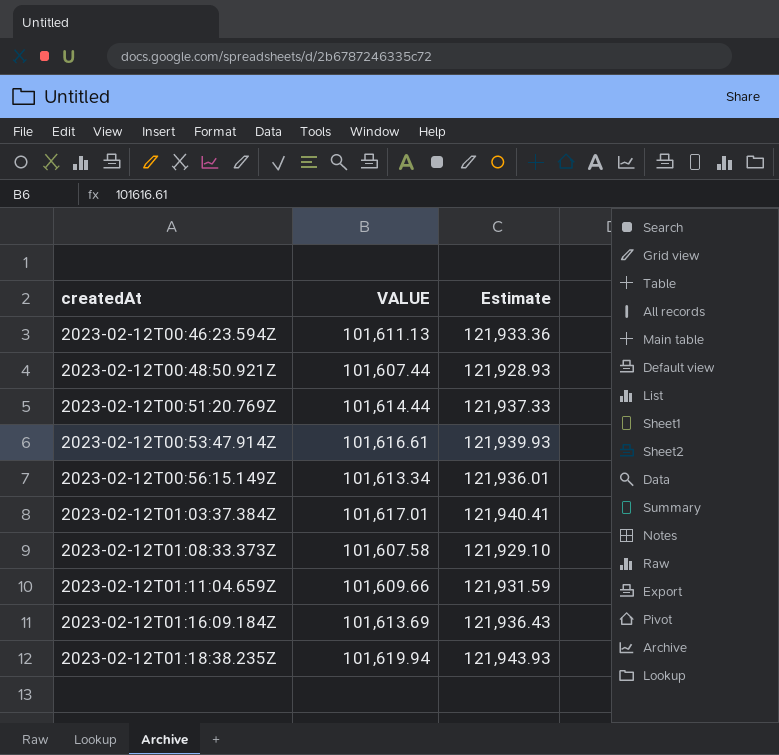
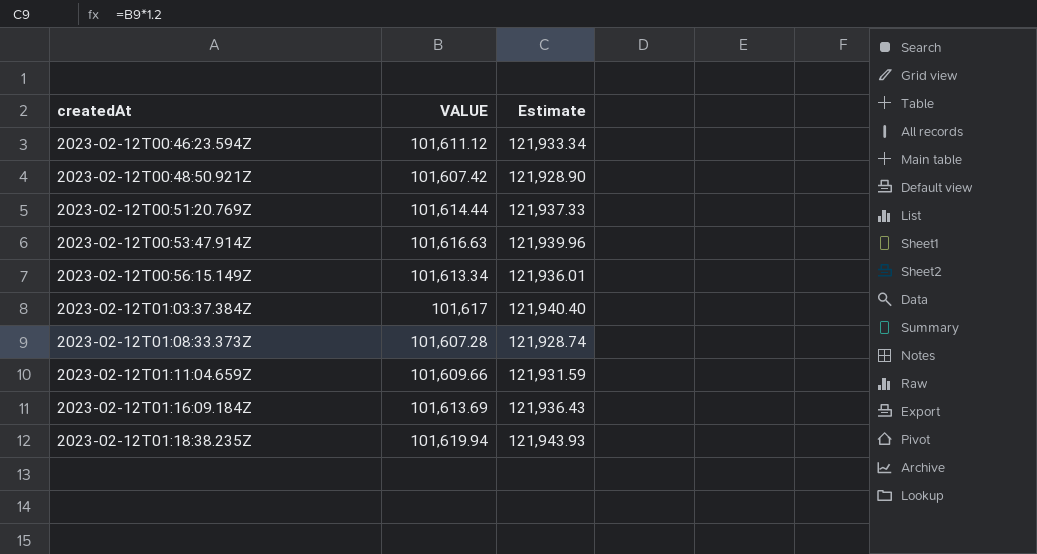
2023-02-12T00:46:23.594Z | VALUE: 101,611.13 -> 101,611.12
2023-02-12T00:46:23.594Z | Estimate: 121,933.36 -> 121,933.34
2023-02-12T00:48:50.921Z | VALUE: 101,607.44 -> 101,607.42
2023-02-12T00:48:50.921Z | Estimate: 121,928.93 -> 121,928.90
2023-02-12T00:53:47.914Z | VALUE: 101,616.61 -> 101,616.63
2023-02-12T00:53:47.914Z | Estimate: 121,939.93 -> 121,939.96
2023-02-12T01:03:37.384Z | VALUE: 101,617.01 -> 101,617
2023-02-12T01:03:37.384Z | Estimate: 121,940.41 -> 121,940.40
2023-02-12T01:08:33.373Z | VALUE: 101,607.58 -> 101,607.28
2023-02-12T01:08:33.373Z | Estimate: 121,929.10 -> 121,928.74

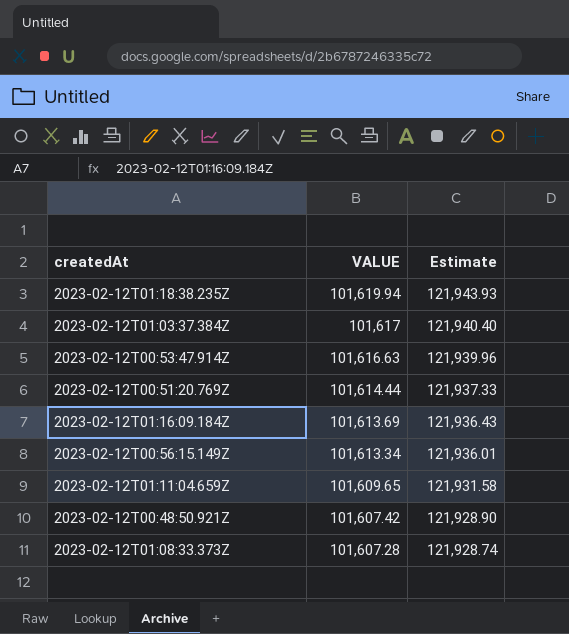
row order: createdAt ascending -> VALUE descending
row 2023-02-12T00:46:23.594Z: 101,611.12 | 121,933.34 -> none
2023-02-12T01:11:04.659Z | VALUE: 101,609.66 -> 101,609.65
2023-02-12T01:11:04.659Z | Estimate: 121,931.59 -> 121,931.58

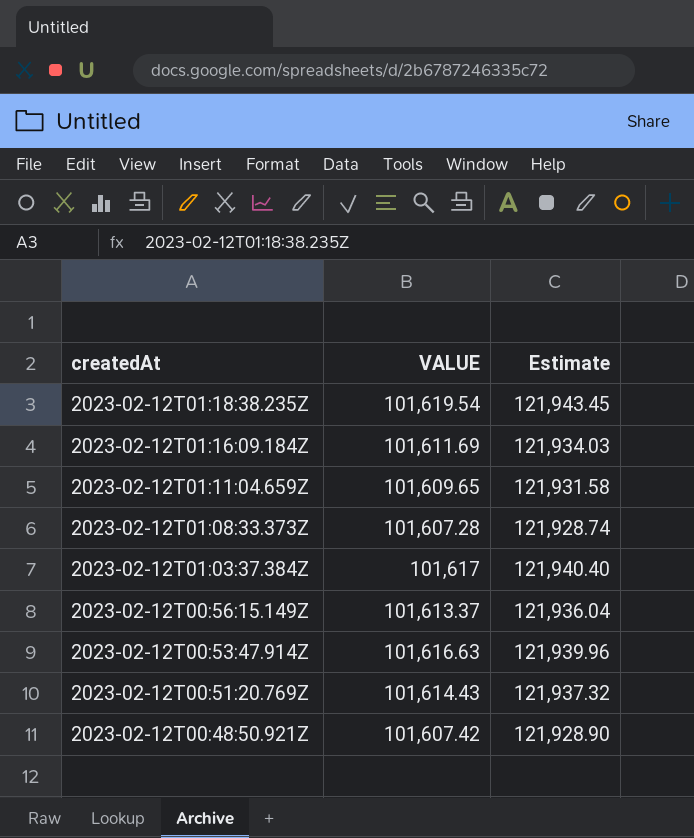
row order: VALUE descending -> createdAt descending
2023-02-12T01:18:38.235Z | VALUE: 101,619.94 -> 101,619.54
2023-02-12T01:18:38.235Z | Estimate: 121,943.93 -> 121,943.45
2023-02-12T01:16:09.184Z | VALUE: 101,613.69 -> 101,611.69
2023-02-12T01:16:09.184Z | Estimate: 121,936.43 -> 121,934.03
2023-02-12T00:56:15.149Z | VALUE: 101,613.34 -> 101,613.37
2023-02-12T00:56:15.149Z | Estimate: 121,936.01 -> 121,936.04
2023-02-12T00:51:20.769Z | VALUE: 101,614.44 -> 101,614.43
2023-02-12T00:51:20.769Z | Estimate: 121,937.33 -> 121,937.32

